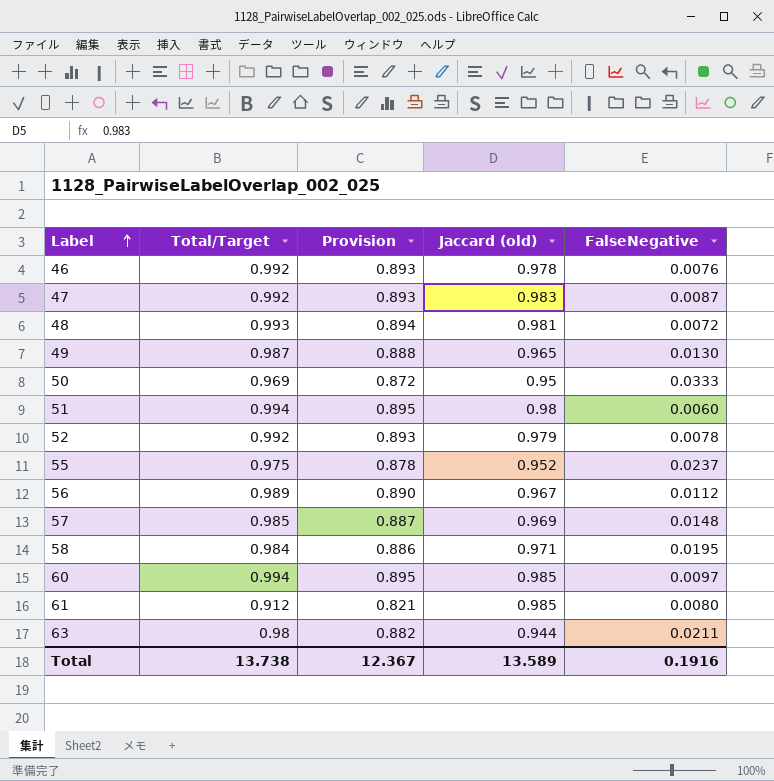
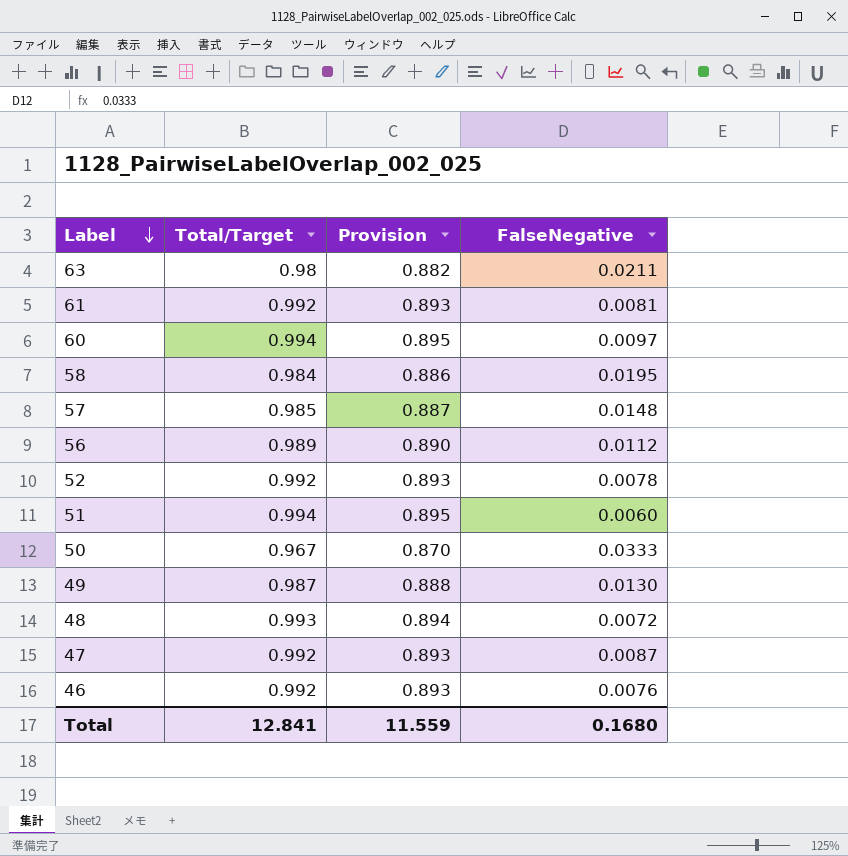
row order: Label ascending -> Label descending
column Jaccard (old) | position: 4 -> none
row 55: 0.975 | 0.878 | 0.952 | 0.0237 -> none
61 | Total/Target: 0.912 -> 0.992
61 | Provision: 0.821 -> 0.893
61 | FalseNegative: 0.0080 -> 0.0081
50 | Total/Target: 0.969 -> 0.967
50 | Provision: 0.872 -> 0.870
Total | Total/Target: 13.738 -> 12.841
Total | Provision: 12.367 -> 11.559
Total | FalseNegative: 0.1916 -> 0.1680

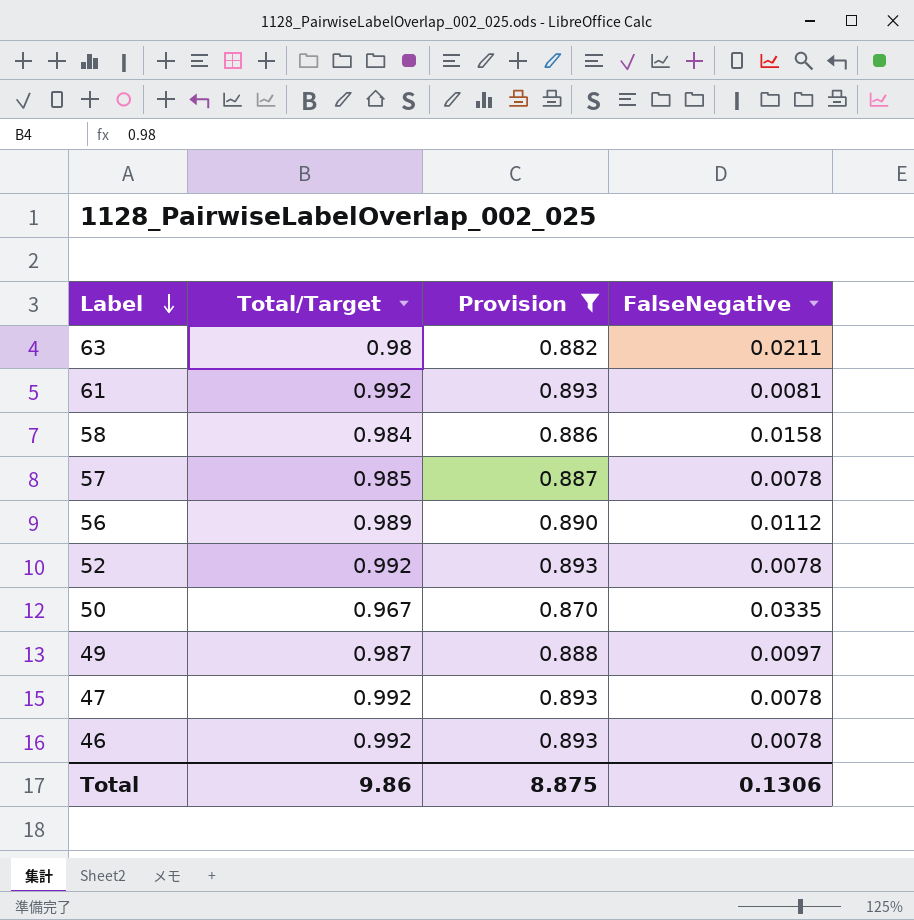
filter: none -> Provision <= 0.893
58 | FalseNegative: 0.0195 -> 0.0158
57 | FalseNegative: 0.0148 -> 0.0078
50 | FalseNegative: 0.0333 -> 0.0335
49 | FalseNegative: 0.0130 -> 0.0097
47 | FalseNegative: 0.0087 -> 0.0078
46 | FalseNegative: 0.0076 -> 0.0078
Total | Total/Target: 12.841 -> 9.86
Total | Provision: 11.559 -> 8.875
Total | FalseNegative: 0.1680 -> 0.1306

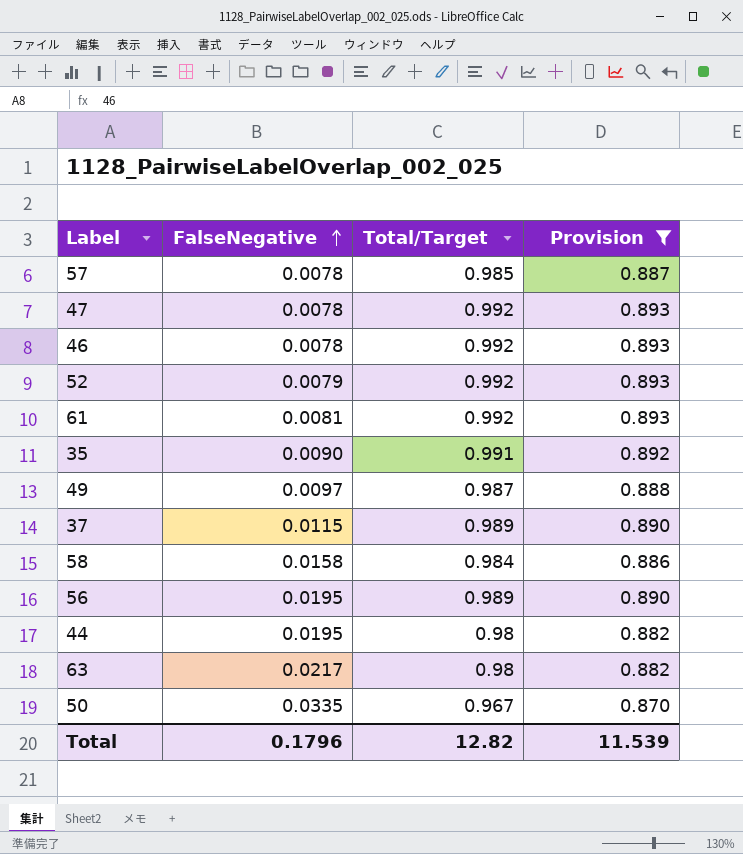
row order: Label descending -> FalseNegative ascending
column FalseNegative | position: 4 -> 2
52 | FalseNegative: 0.0078 -> 0.0079
row 35: none -> 0.0090 | 0.991 | 0.892
row 37: none -> 0.0115 | 0.989 | 0.890
56 | FalseNegative: 0.0112 -> 0.0195
row 44: none -> 0.0195 | 0.98 | 0.882
63 | FalseNegative: 0.0211 -> 0.0217
Total | FalseNegative: 0.1306 -> 0.1796
Total | Total/Target: 9.86 -> 12.82
Total | Provision: 8.875 -> 11.539

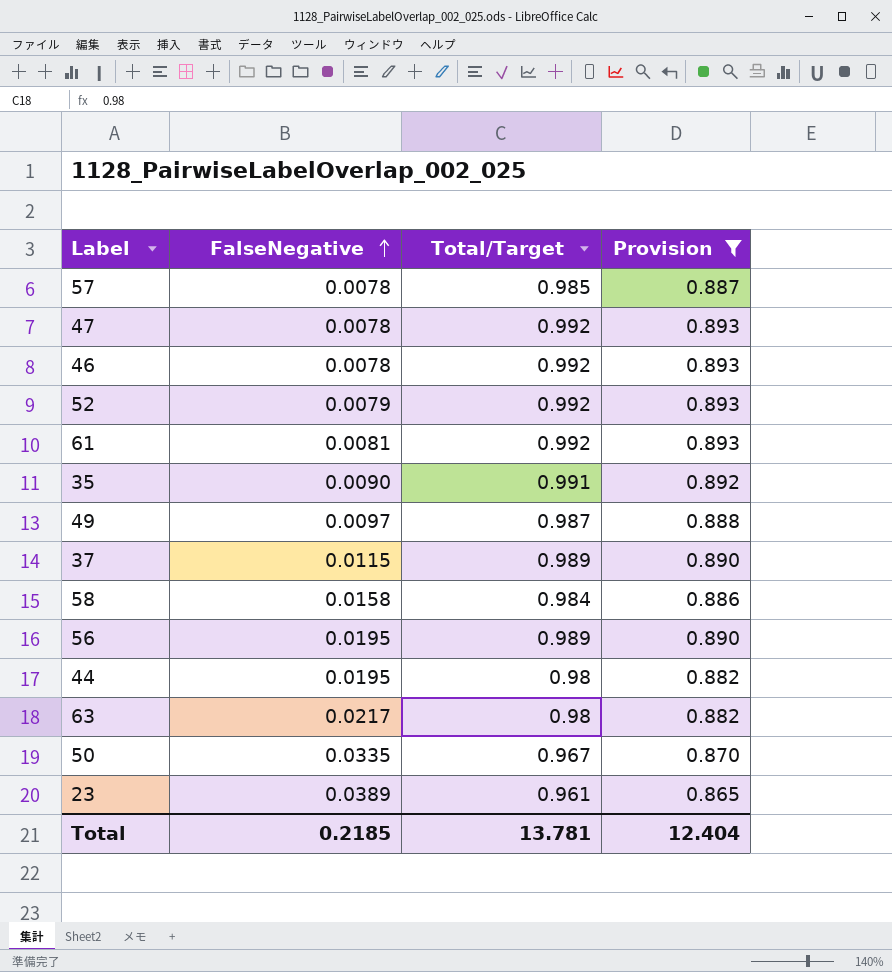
row 23: none -> 0.0389 | 0.961 | 0.865
Total | FalseNegative: 0.1796 -> 0.2185
Total | Total/Target: 12.82 -> 13.781
Total | Provision: 11.539 -> 12.404

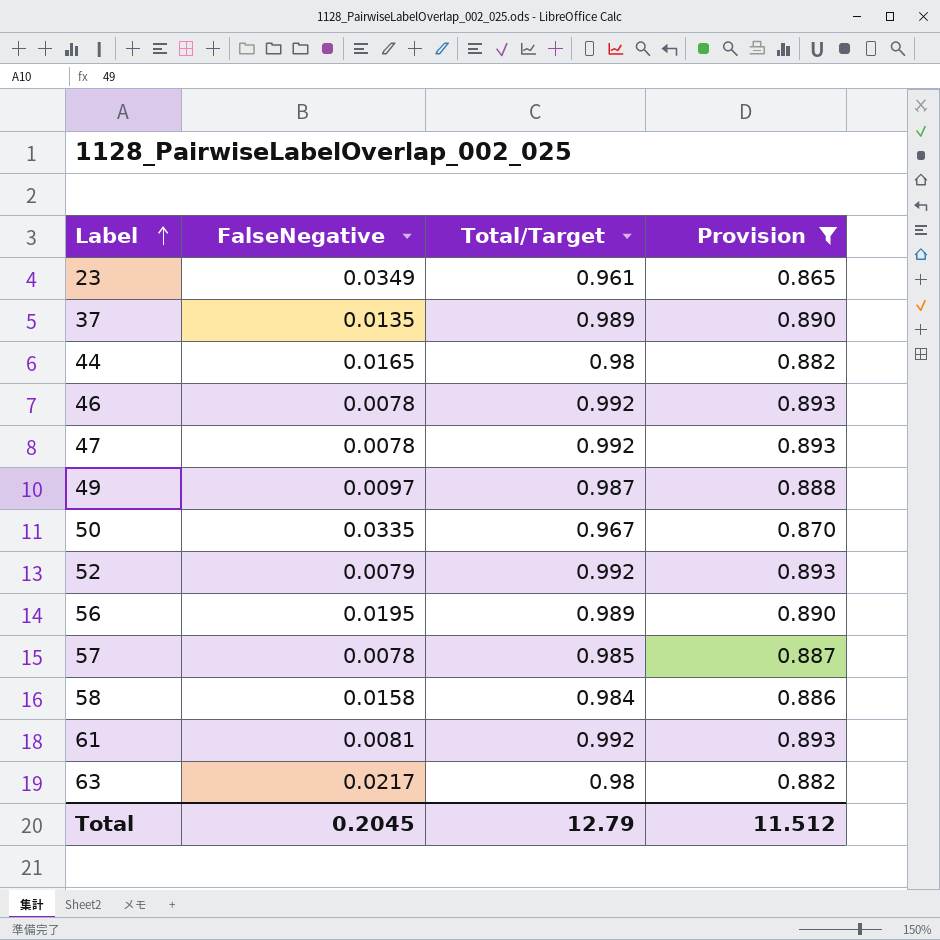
row order: FalseNegative ascending -> Label ascending
row 35: 0.0090 | 0.991 | 0.892 -> none
23 | FalseNegative: 0.0389 -> 0.0349
37 | FalseNegative: 0.0115 -> 0.0135
44 | FalseNegative: 0.0195 -> 0.0165
Total | FalseNegative: 0.2185 -> 0.2045
Total | Total/Target: 13.781 -> 12.79
Total | Provision: 12.404 -> 11.512

